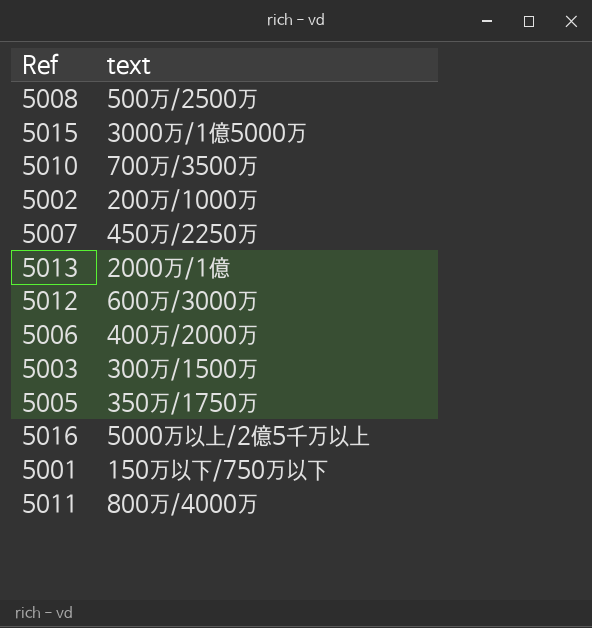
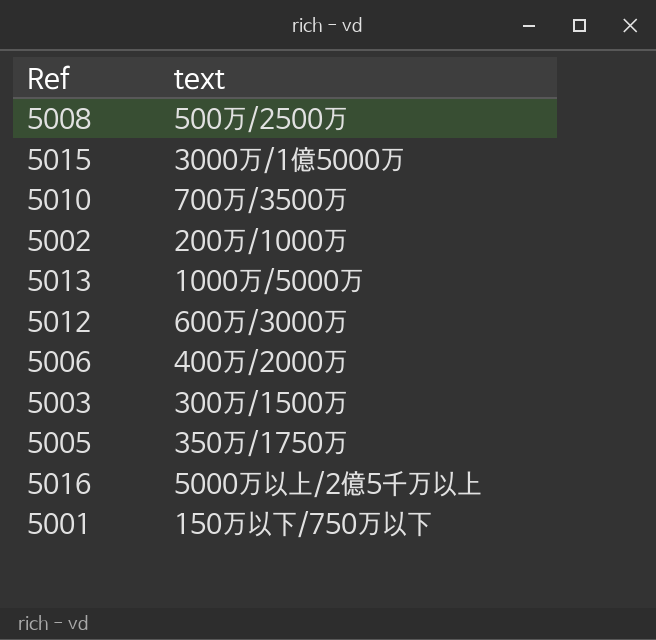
row 5007: 450万/2250万 -> none
row 5011: 800万/4000万 -> none
5013 | text: 2000万/1億 -> 1000万/5000万

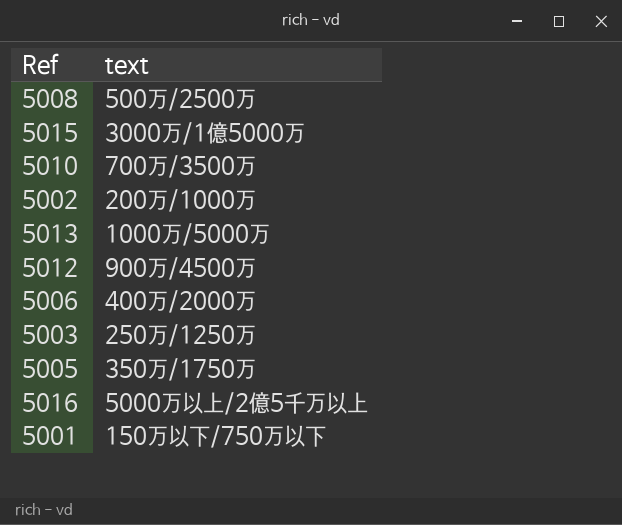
5012 | text: 600万/3000万 -> 900万/4500万
5003 | text: 300万/1500万 -> 250万/1250万

